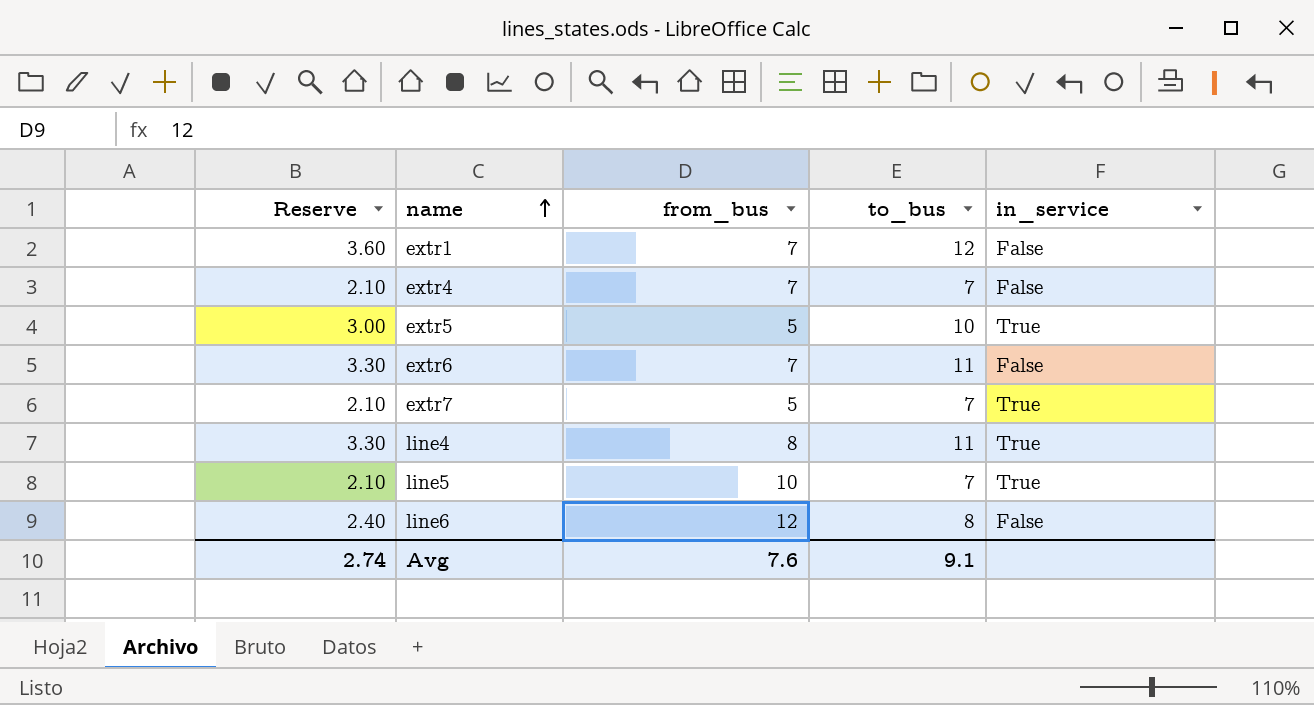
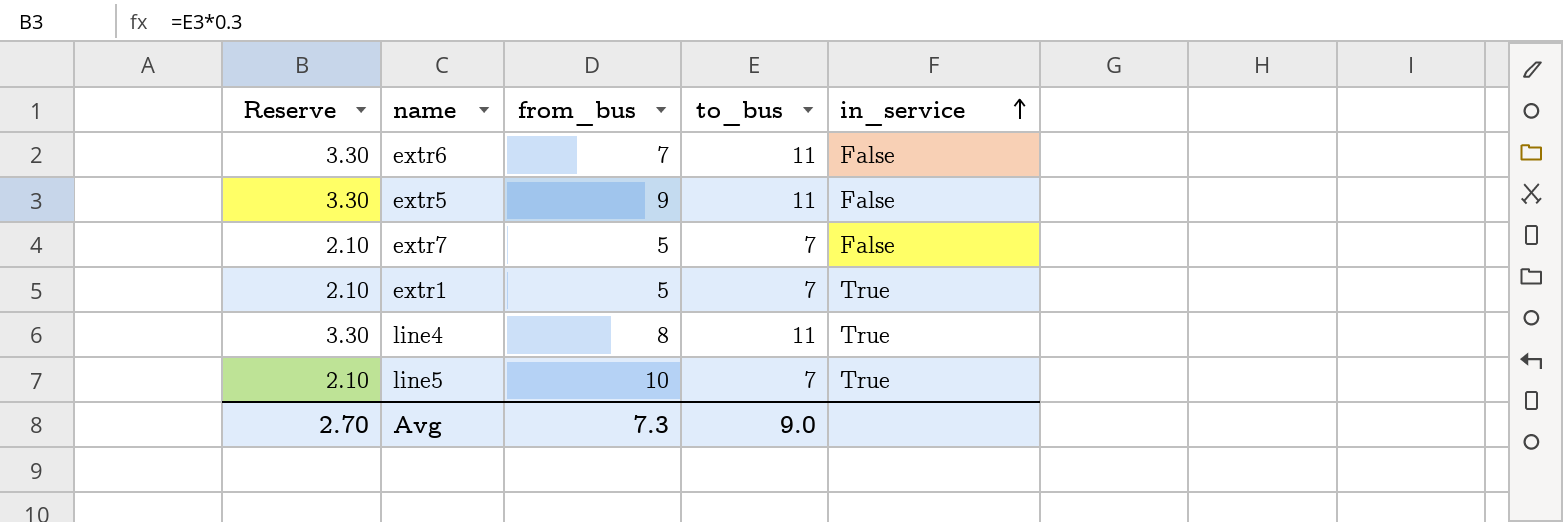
row order: name ascending -> in_service ascending
row extr4: 2.10 | 7 | 7 | False -> none
row line6: 2.40 | 12 | 8 | False -> none
extr5 | Reserve: 3.00 -> 3.30
extr5 | from_bus: 5 -> 9
extr5 | to_bus: 10 -> 11
extr5 | in_service: True -> False
extr7 | in_service: True -> False
extr1 | Reserve: 3.60 -> 2.10
extr1 | from_bus: 7 -> 5
extr1 | to_bus: 12 -> 7
extr1 | in_service: False -> True
Avg | Reserve: 2.74 -> 2.70
Avg | from_bus: 7.6 -> 7.3
Avg | to_bus: 9.1 -> 9.0

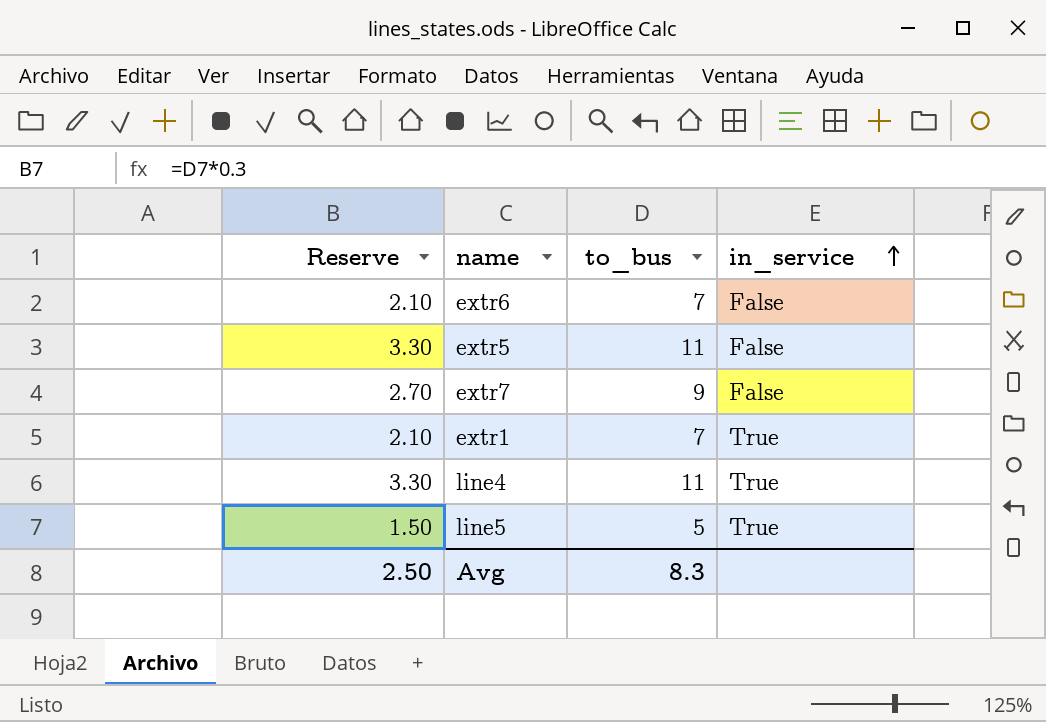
column from_bus | position: 3 -> none
extr6 | Reserve: 3.30 -> 2.10
extr6 | to_bus: 11 -> 7
extr7 | Reserve: 2.10 -> 2.70
extr7 | to_bus: 7 -> 9
line5 | Reserve: 2.10 -> 1.50
line5 | to_bus: 7 -> 5
Avg | Reserve: 2.70 -> 2.50
Avg | to_bus: 9.0 -> 8.3

